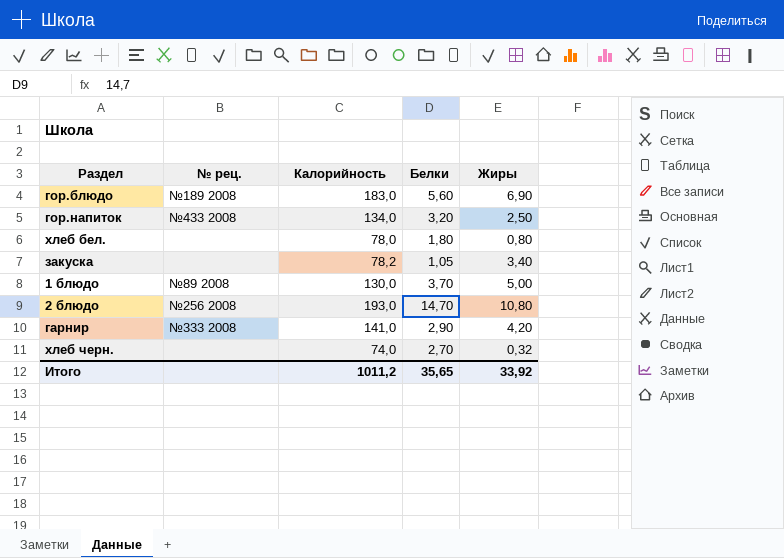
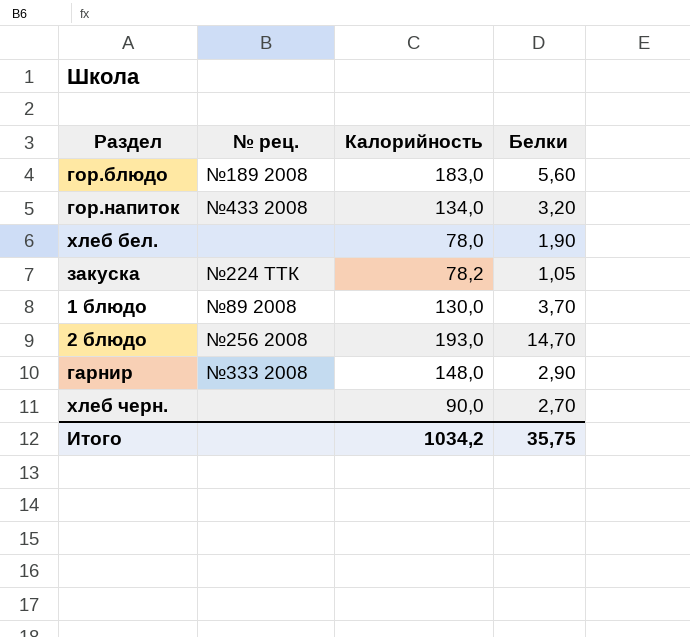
column Жиры | position: 5 -> none
хлеб бел. | Белки: 1,80 -> 1,90
закуска | № рец.: none -> №224 ТТК
гарнир | Калорийность: 141,0 -> 148,0
хлеб черн. | Калорийность: 74,0 -> 90,0
Итого | Калорийность: 1011,2 -> 1034,2
Итого | Белки: 35,65 -> 35,75

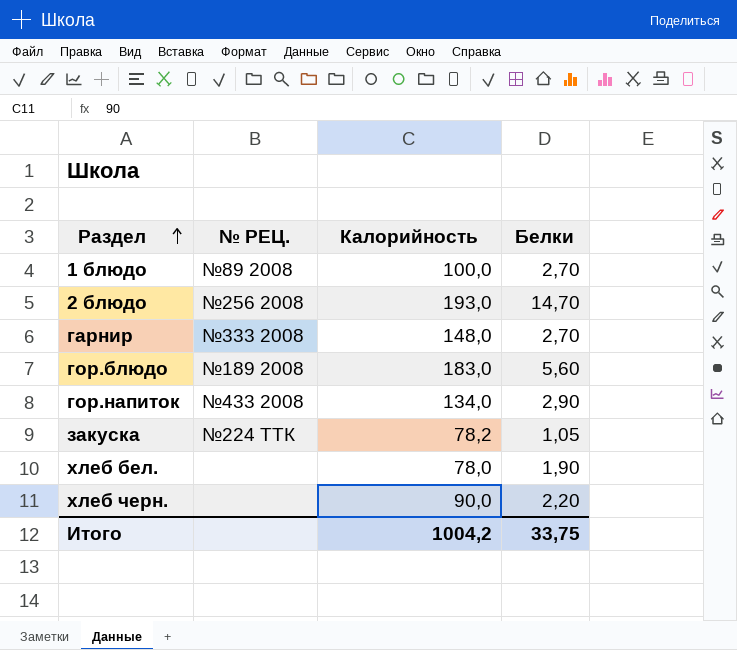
row order: none -> Раздел ascending
column name: № рец. -> № РЕЦ.
1 блюдо | Калорийность: 130,0 -> 100,0
1 блюдо | Белки: 3,70 -> 2,70
гарнир | Белки: 2,90 -> 2,70
гор.напиток | Белки: 3,20 -> 2,90
хлеб черн. | Белки: 2,70 -> 2,20
Итого | Калорийность: 1034,2 -> 1004,2
Итого | Белки: 35,75 -> 33,75

